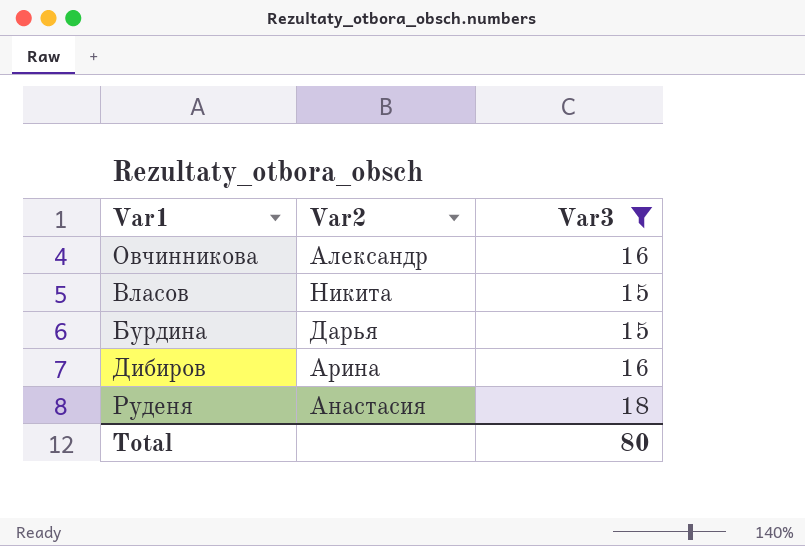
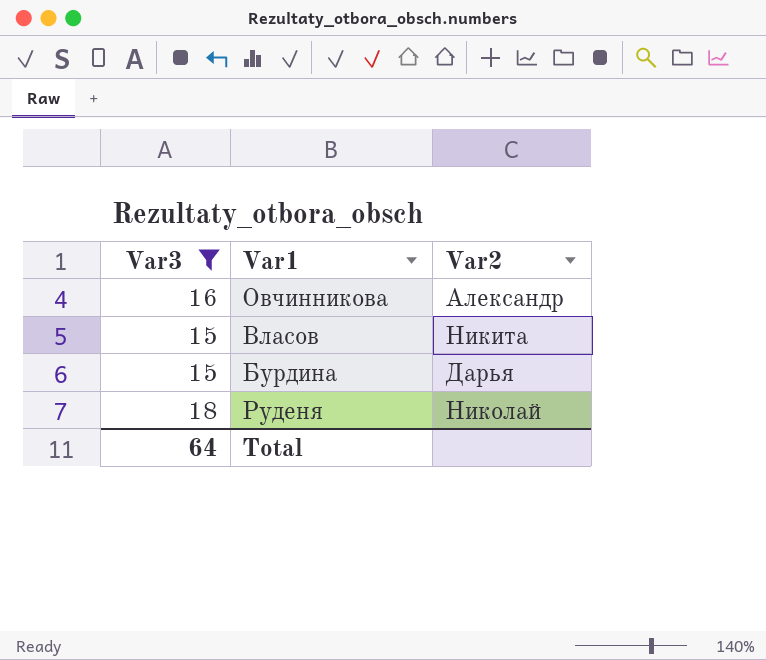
column Var3 | position: 3 -> 1
row Дибиров: Арина | 16 -> none
Руденя | Var2: Анастасия -> Николай
Total | Var3: 80 -> 64

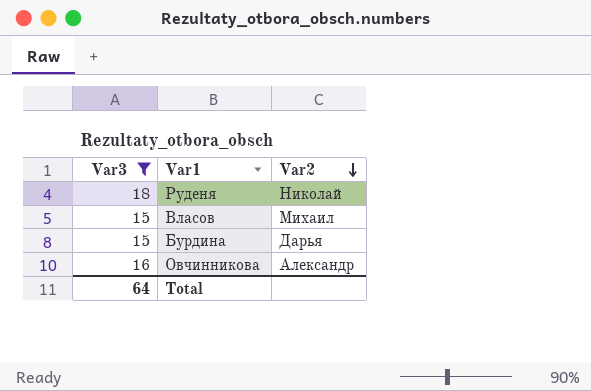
row order: none -> Var2 descending
Власов | Var2: Никита -> Михаил

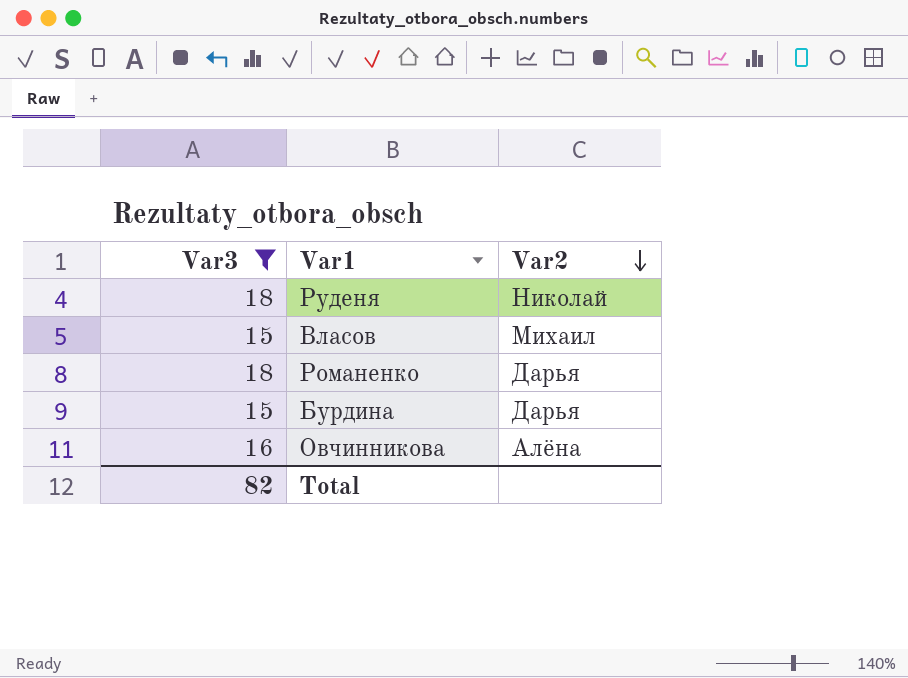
row Романенко: none -> 18 | Дарья
Овчинникова | Var2: Александр -> Алёна
Total | Var3: 64 -> 82

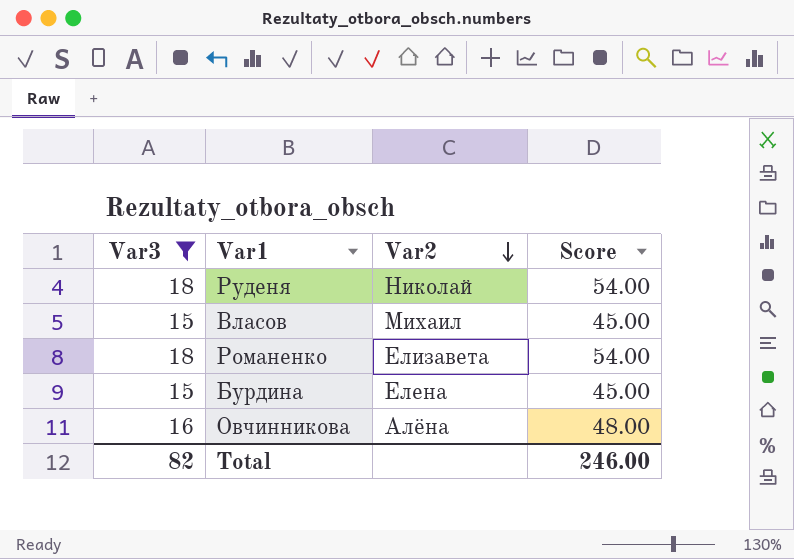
column Score | formula: none -> [Var3] * 3
Романенко | Var2: Дарья -> Елизавета
Бурдина | Var2: Дарья -> Елена

